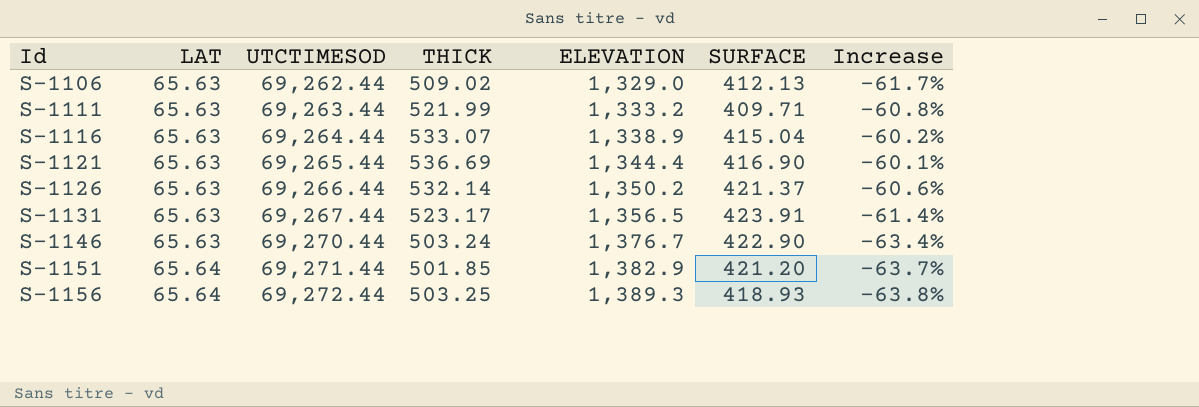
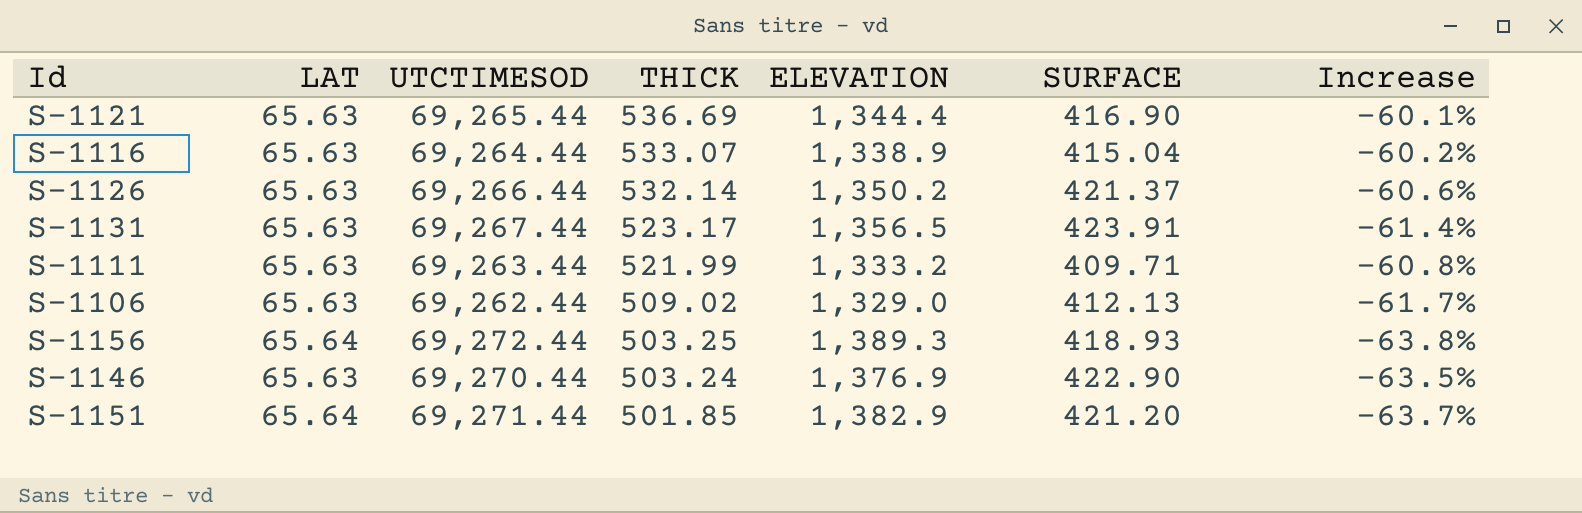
row order: Id ascending -> THICK descending
S-1146 | ELEVATION: 1,376.7 -> 1,376.9
S-1146 | Increase: -63.4% -> -63.5%

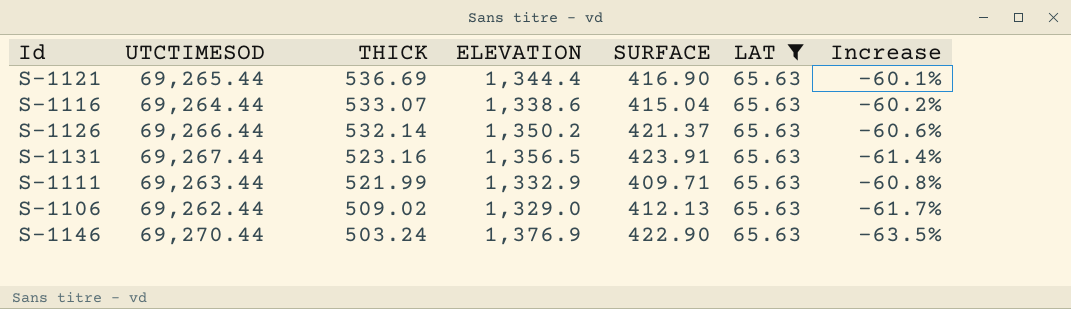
filter: none -> LAT = 65.63
column LAT | position: 2 -> 6
S-1116 | ELEVATION: 1,338.9 -> 1,338.6
S-1131 | THICK: 523.17 -> 523.16
S-1111 | ELEVATION: 1,333.2 -> 1,332.9

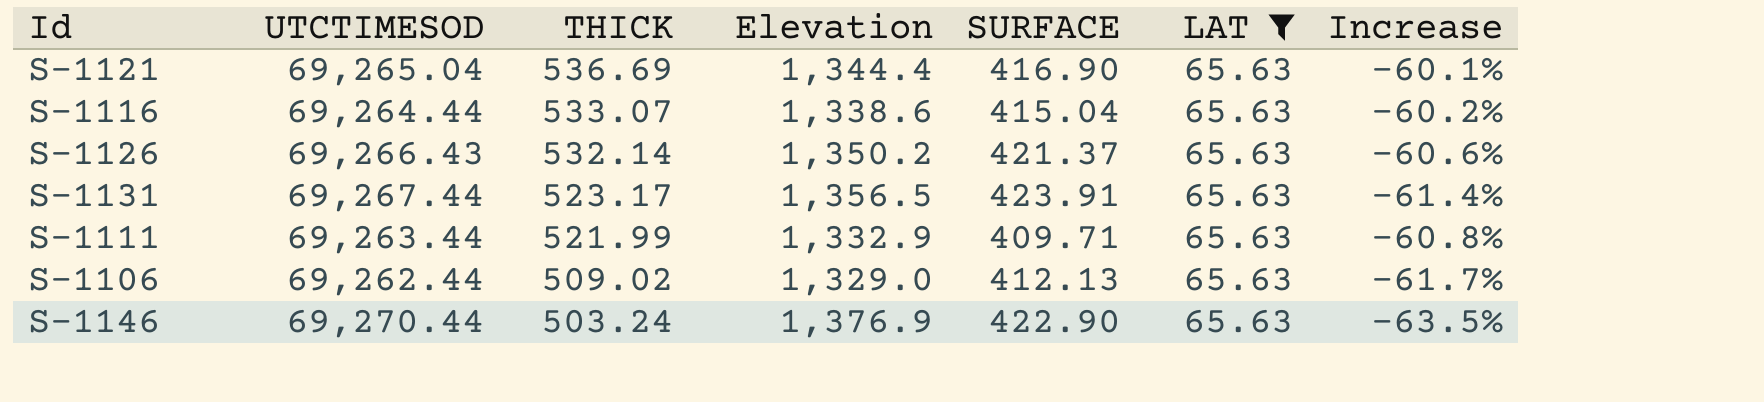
column name: ELEVATION -> Elevation
S-1121 | UTCTIMESOD: 69,265.44 -> 69,265.04
S-1126 | UTCTIMESOD: 69,266.44 -> 69,266.43
S-1131 | THICK: 523.16 -> 523.17

